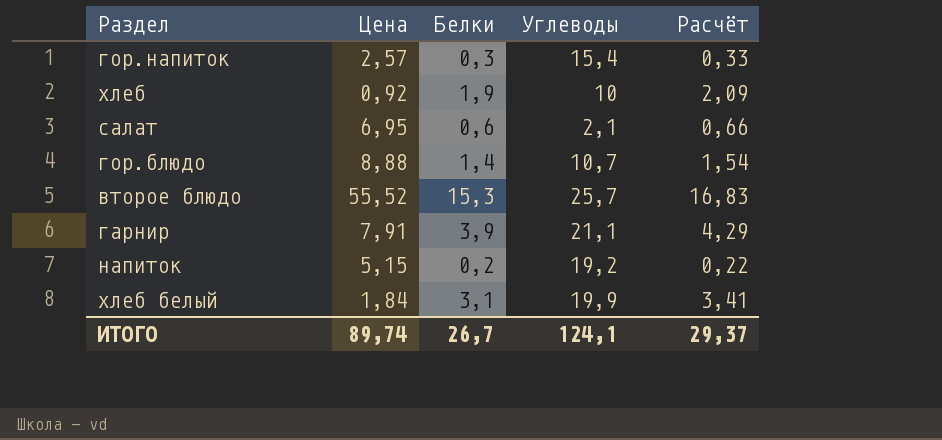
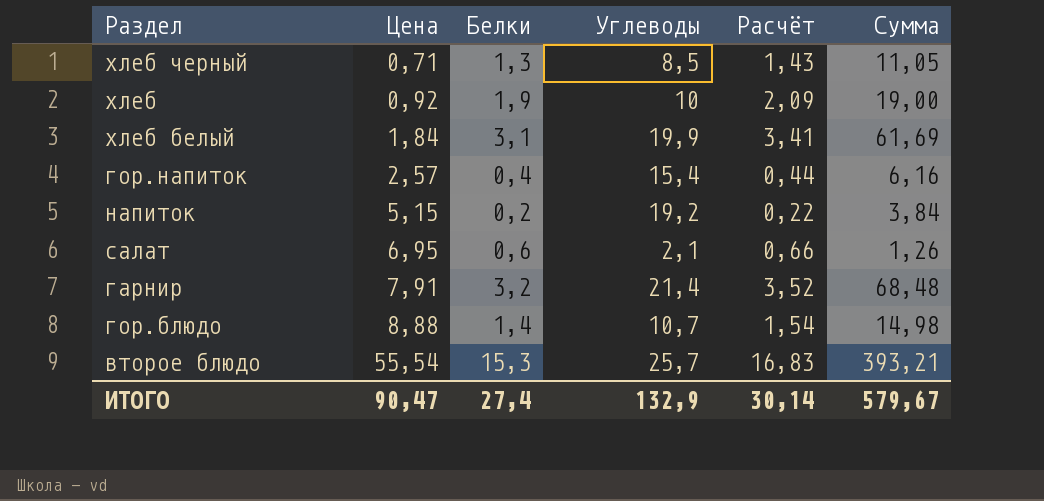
row order: none -> Цена ascending
column Сумма | formula: none -> [Белки] * [Углеводы]
row хлеб черный: none -> 0,71 | 1,3 | 8,5 | 1,43 | 11,05
гор.напиток | Белки: 0,3 -> 0,4
гор.напиток | Расчёт: 0,33 -> 0,44
гарнир | Белки: 3,9 -> 3,2
гарнир | Углеводы: 21,1 -> 21,4
гарнир | Расчёт: 4,29 -> 3,52
второе блюдо | Цена: 55,52 -> 55,54
ИТОГО | Цена: 89,74 -> 90,47
ИТОГО | Белки: 26,7 -> 27,4
ИТОГО | Углеводы: 124,1 -> 132,9
ИТОГО | Расчёт: 29,37 -> 30,14

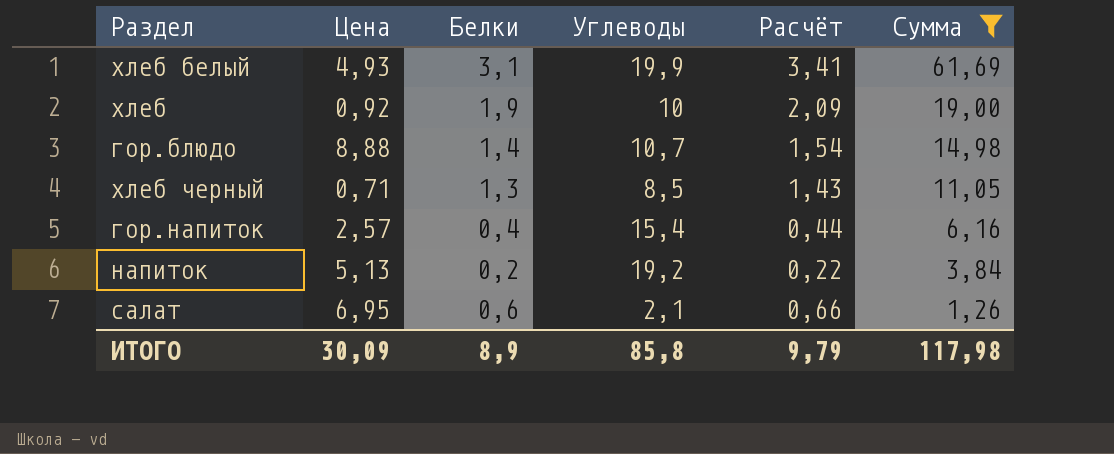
filter: none -> Сумма <= 61,69
row order: Цена ascending -> Сумма descending
хлеб белый | Цена: 1,84 -> 4,93
напиток | Цена: 5,15 -> 5,13
ИТОГО | Цена: 90,47 -> 30,09
ИТОГО | Белки: 27,4 -> 8,9
ИТОГО | Углеводы: 132,9 -> 85,8
ИТОГО | Расчёт: 30,14 -> 9,79
ИТОГО | Сумма: 579,67 -> 117,98

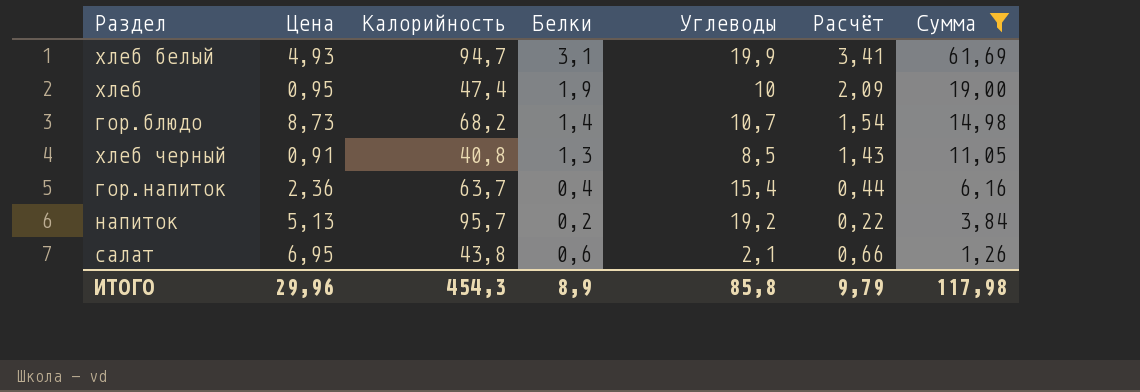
column Калорийность | position: none -> 3
хлеб | Цена: 0,92 -> 0,95
гор.блюдо | Цена: 8,88 -> 8,73
хлеб черный | Цена: 0,71 -> 0,91
гор.напиток | Цена: 2,57 -> 2,36
ИТОГО | Цена: 30,09 -> 29,96

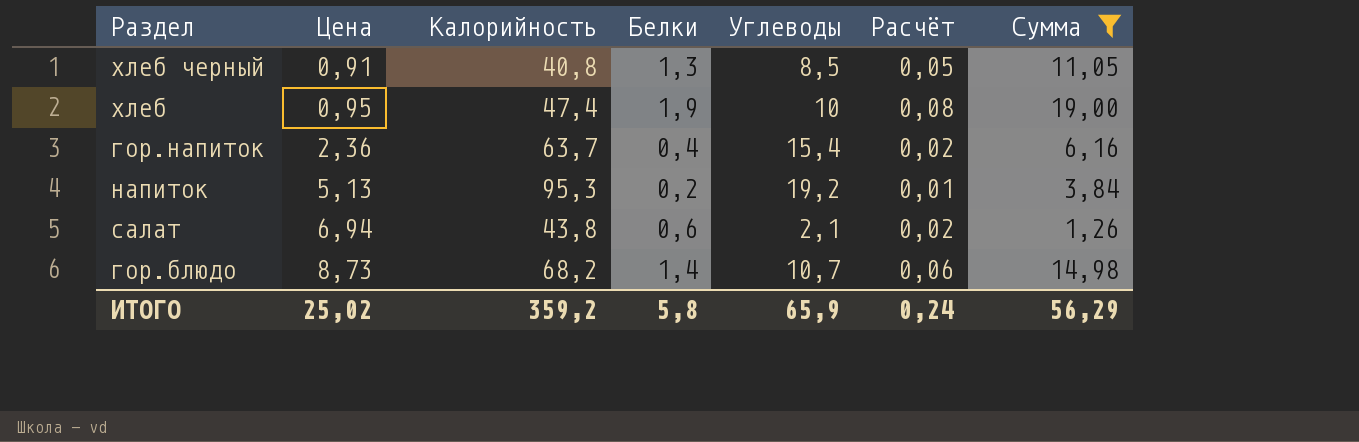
row order: Сумма descending -> Цена ascending
column Расчёт | formula: [Белки] * 1,1 -> [Белки] * 0,04
row хлеб белый: 4,93 | 94,7 | 3,1 | 19,9 | 3,41 | 61,69 -> none
напиток | Калорийность: 95,7 -> 95,3
салат | Цена: 6,95 -> 6,94
ИТОГО | Цена: 29,96 -> 25,02
ИТОГО | Калорийность: 454,3 -> 359,2
ИТОГО | Белки: 8,9 -> 5,8
ИТОГО | Углеводы: 85,8 -> 65,9
ИТОГО | Расчёт: 9,79 -> 0,24
ИТОГО | Сумма: 117,98 -> 56,29

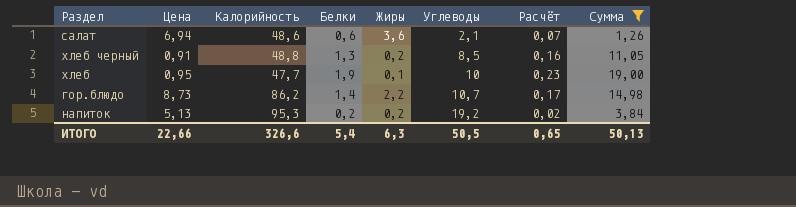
row order: Цена ascending -> Углеводы ascending
column Жиры | position: none -> 5
column Расчёт | formula: [Белки] * 0,04 -> [Белки] * 0,12
row гор.напиток: 2,36 | 63,7 | 0,4 | 15,4 | 0,02 | 6,16 -> none
салат | Калорийность: 43,8 -> 48,6
хлеб черный | Калорийность: 40,8 -> 48,8
хлеб | Калорийность: 47,4 -> 47,7
гор.блюдо | Калорийность: 68,2 -> 86,2
ИТОГО | Цена: 25,02 -> 22,66
ИТОГО | Калорийность: 359,2 -> 326,6
ИТОГО | Белки: 5,8 -> 5,4
ИТОГО | Углеводы: 65,9 -> 50,5
ИТОГО | Расчёт: 0,24 -> 0,65
ИТОГО | Сумма: 56,29 -> 50,13

